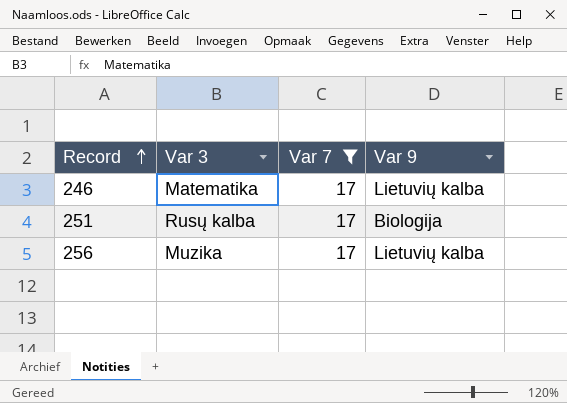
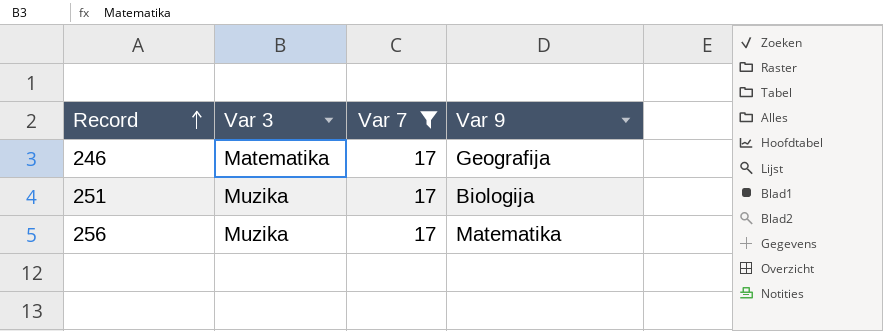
246 | Var 9: Lietuvių kalba -> Geografija
251 | Var 3: Rusų kalba -> Muzika
256 | Var 9: Lietuvių kalba -> Matematika

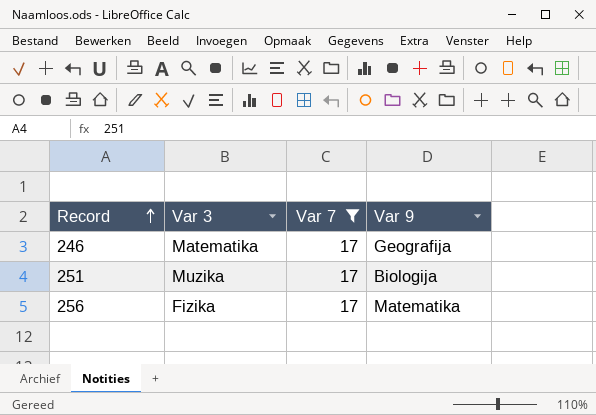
256 | Var 3: Muzika -> Fizika

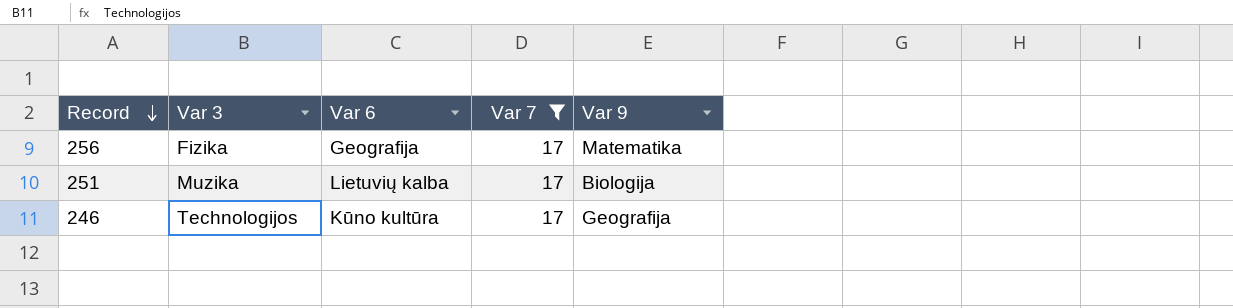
row order: Record ascending -> Record descending
column Var 6 | position: none -> 3
246 | Var 3: Matematika -> Technologijos

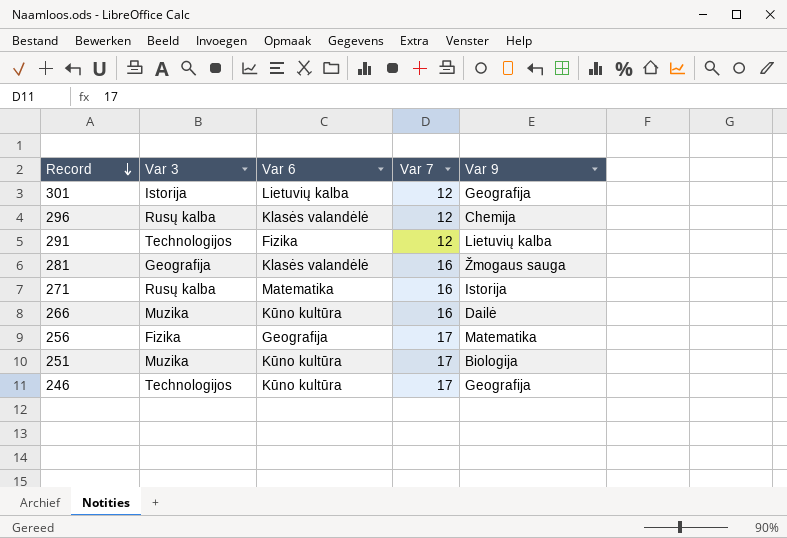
filter: Var 7 = 17 -> none
251 | Var 6: Lietuvių kalba -> Kūno kultūra

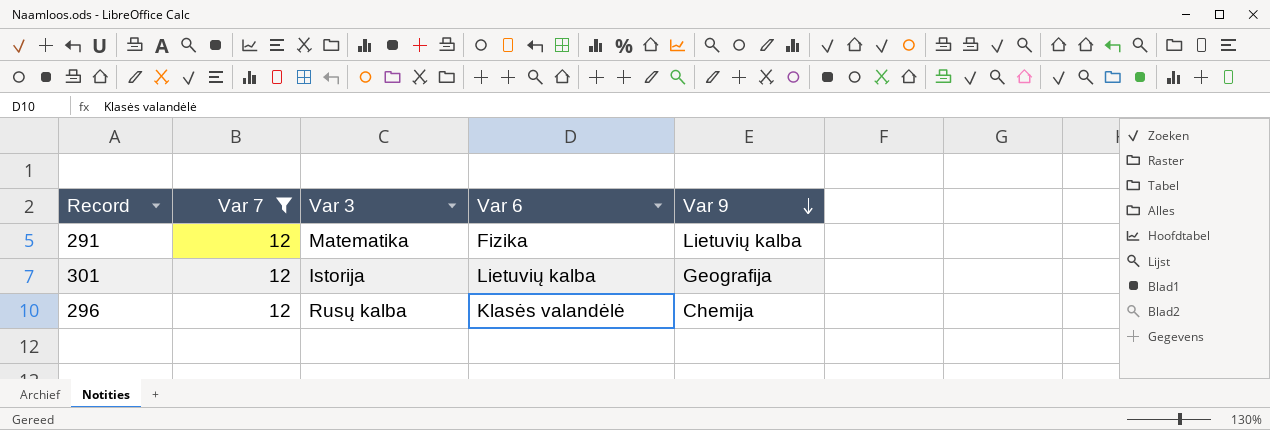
filter: none -> Var 7 = 12
row order: Record descending -> Var 9 descending
column Var 7 | position: 4 -> 2
291 | Var 3: Technologijos -> Matematika

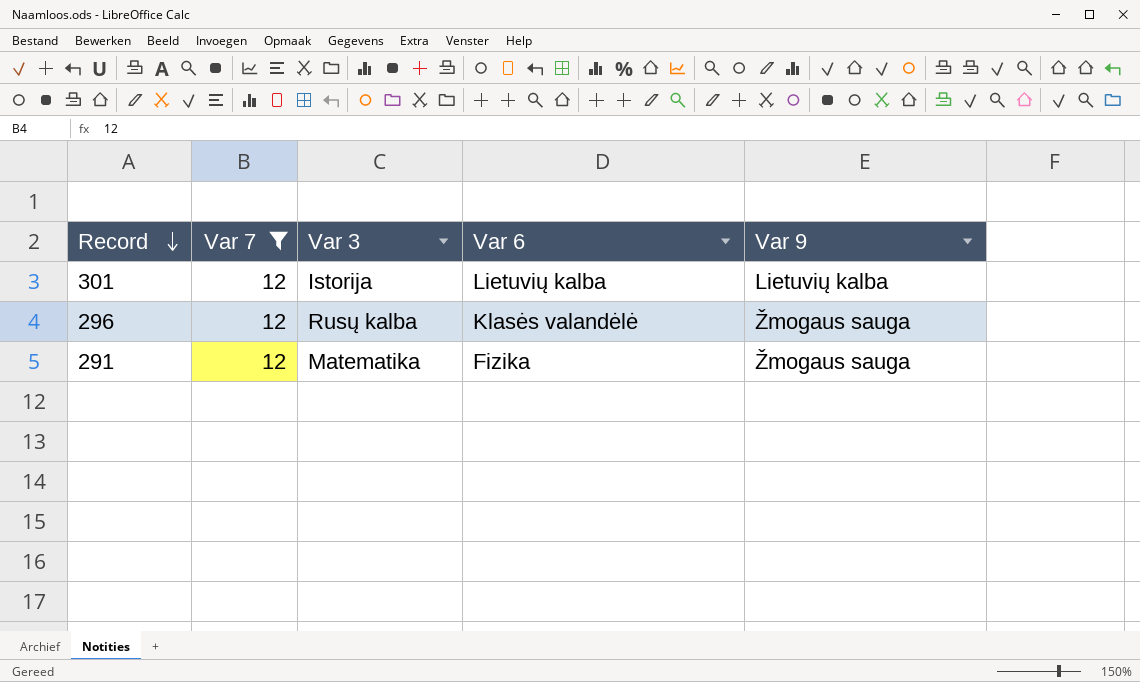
row order: Var 9 descending -> Record descending
301 | Var 9: Geografija -> Lietuvių kalba
296 | Var 9: Chemija -> Žmogaus sauga
291 | Var 9: Lietuvių kalba -> Žmogaus sauga

